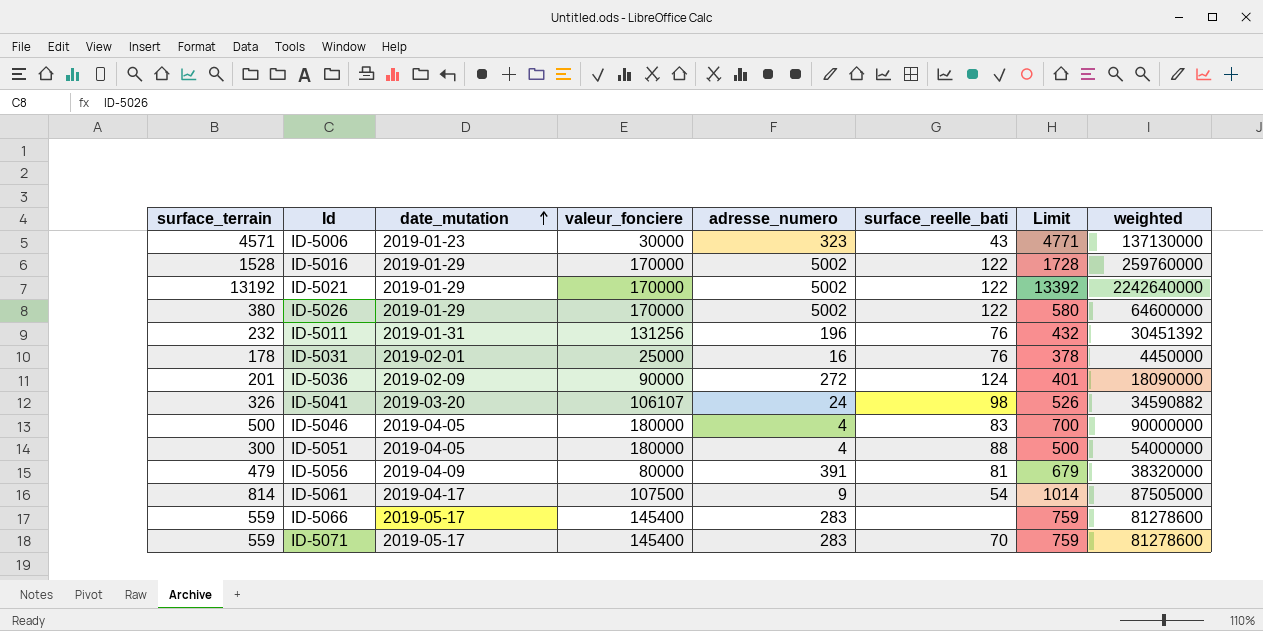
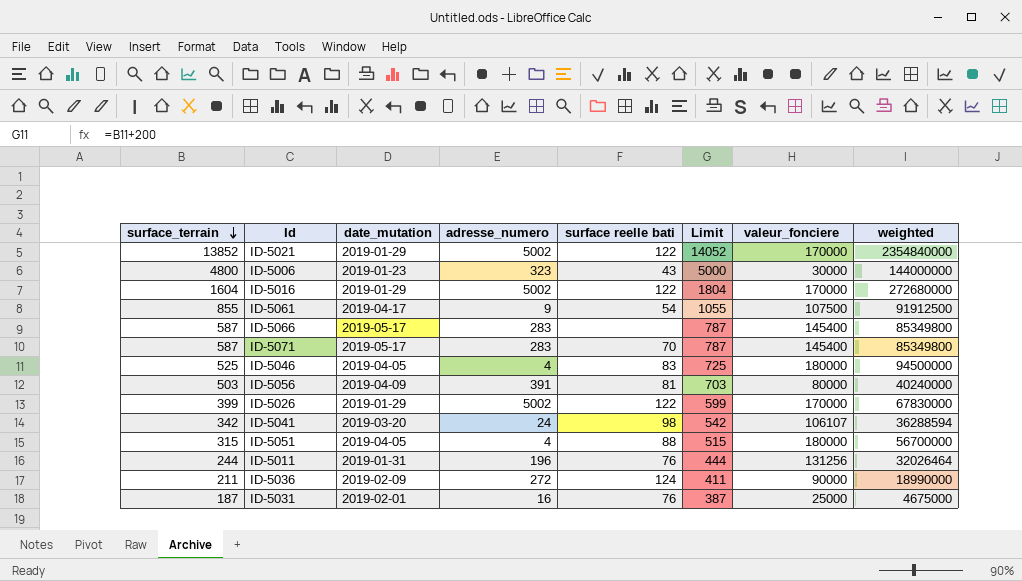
row order: date_mutation ascending -> surface_terrain descending
column name: surface_reelle_bati -> surface reelle bati
column valeur_fonciere | position: 4 -> 7
ID-5021 | surface_terrain: 13192 -> 13852
ID-5021 | Limit: 13392 -> 14052
ID-5021 | weighted: 2242640000 -> 2354840000
ID-5006 | surface_terrain: 4571 -> 4800
ID-5006 | Limit: 4771 -> 5000
ID-5006 | weighted: 137130000 -> 144000000
ID-5016 | surface_terrain: 1528 -> 1604
ID-5016 | Limit: 1728 -> 1804
ID-5016 | weighted: 259760000 -> 272680000
ID-5061 | surface_terrain: 814 -> 855
ID-5061 | Limit: 1014 -> 1055
ID-5061 | weighted: 87505000 -> 91912500
ID-5066 | surface_terrain: 559 -> 587
ID-5066 | Limit: 759 -> 787
ID-5066 | weighted: 81278600 -> 85349800
ID-5071 | surface_terrain: 559 -> 587
ID-5071 | Limit: 759 -> 787
ID-5071 | weighted: 81278600 -> 85349800
ID-5046 | surface_terrain: 500 -> 525
ID-5046 | Limit: 700 -> 725
ID-5046 | weighted: 90000000 -> 94500000
ID-5056 | surface_terrain: 479 -> 503
ID-5056 | Limit: 679 -> 703
ID-5056 | weighted: 38320000 -> 40240000
ID-5026 | surface_terrain: 380 -> 399
ID-5026 | Limit: 580 -> 599
ID-5026 | weighted: 64600000 -> 67830000
ID-5041 | surface_terrain: 326 -> 342
ID-5041 | Limit: 526 -> 542
ID-5041 | weighted: 34590882 -> 36288594
ID-5051 | surface_terrain: 300 -> 315
ID-5051 | Limit: 500 -> 515
ID-5051 | weighted: 54000000 -> 56700000
ID-5011 | surface_terrain: 232 -> 244
ID-5011 | Limit: 432 -> 444
ID-5011 | weighted: 30451392 -> 32026464
ID-5036 | surface_terrain: 201 -> 211
ID-5036 | Limit: 401 -> 411
ID-5036 | weighted: 18090000 -> 18990000
ID-5031 | surface_terrain: 178 -> 187
ID-5031 | Limit: 378 -> 387
ID-5031 | weighted: 4450000 -> 4675000

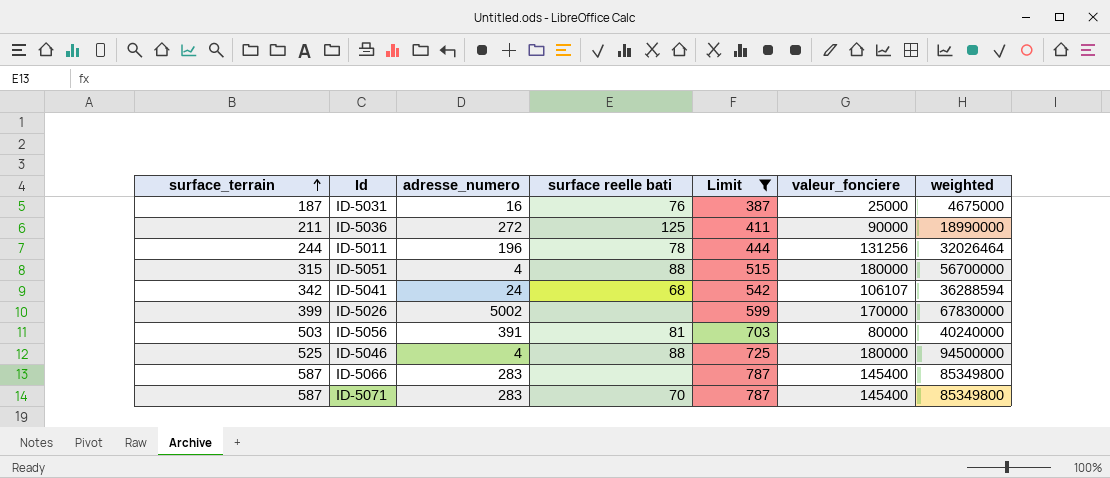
filter: none -> Limit <= 787
row order: surface_terrain descending -> surface_terrain ascending
column date_mutation | position: 3 -> none
ID-5036 | surface reelle bati: 124 -> 125
ID-5011 | surface reelle bati: 76 -> 78
ID-5041 | surface reelle bati: 98 -> 68
ID-5026 | surface reelle bati: 122 -> none
ID-5046 | surface reelle bati: 83 -> 88

